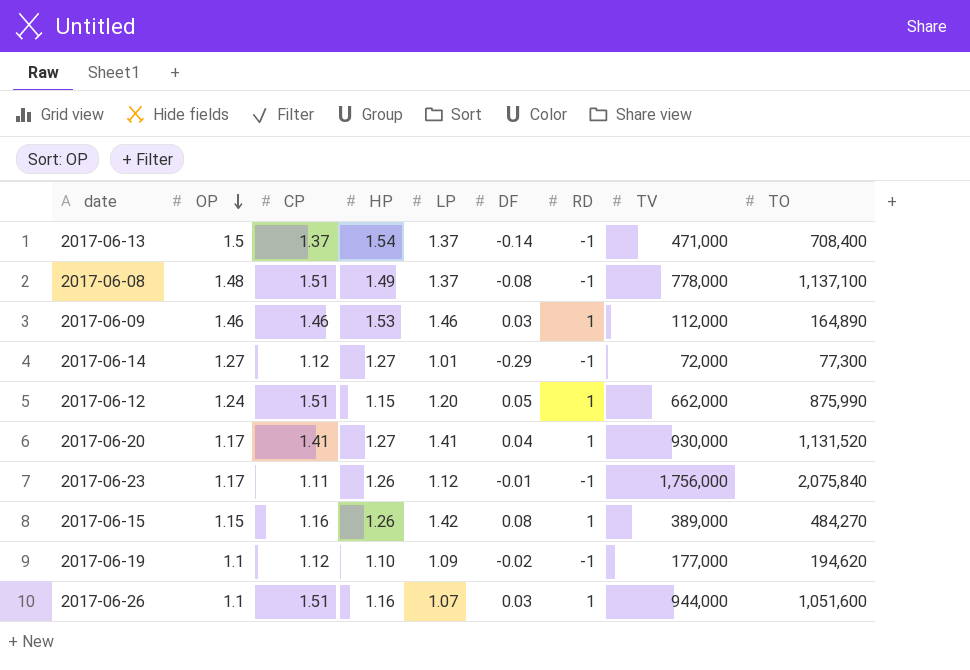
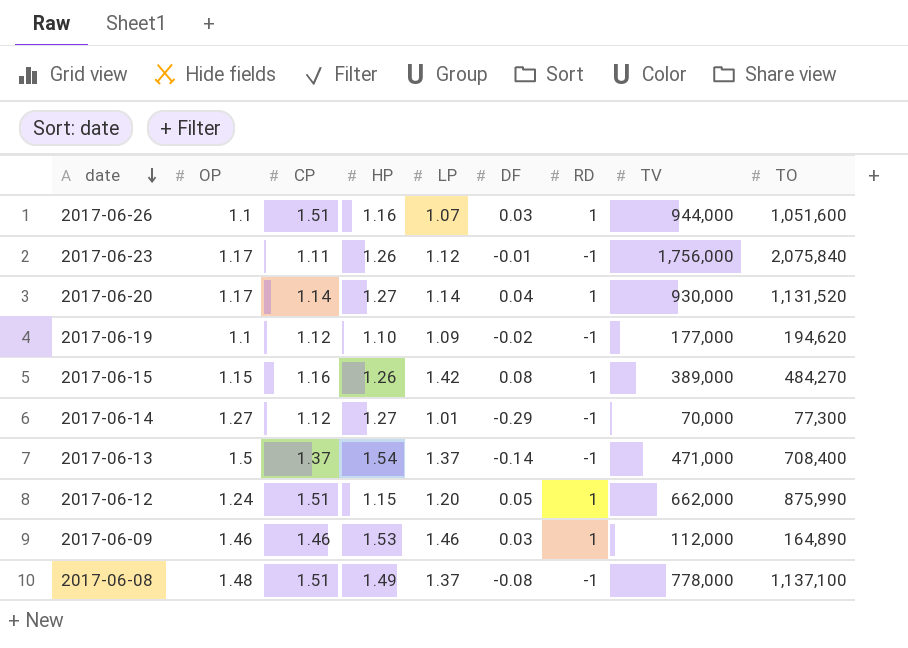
row order: OP descending -> date descending
2017-06-20 | CP: 1.41 -> 1.14
2017-06-20 | LP: 1.41 -> 1.14
2017-06-14 | TV: 72,000 -> 70,000

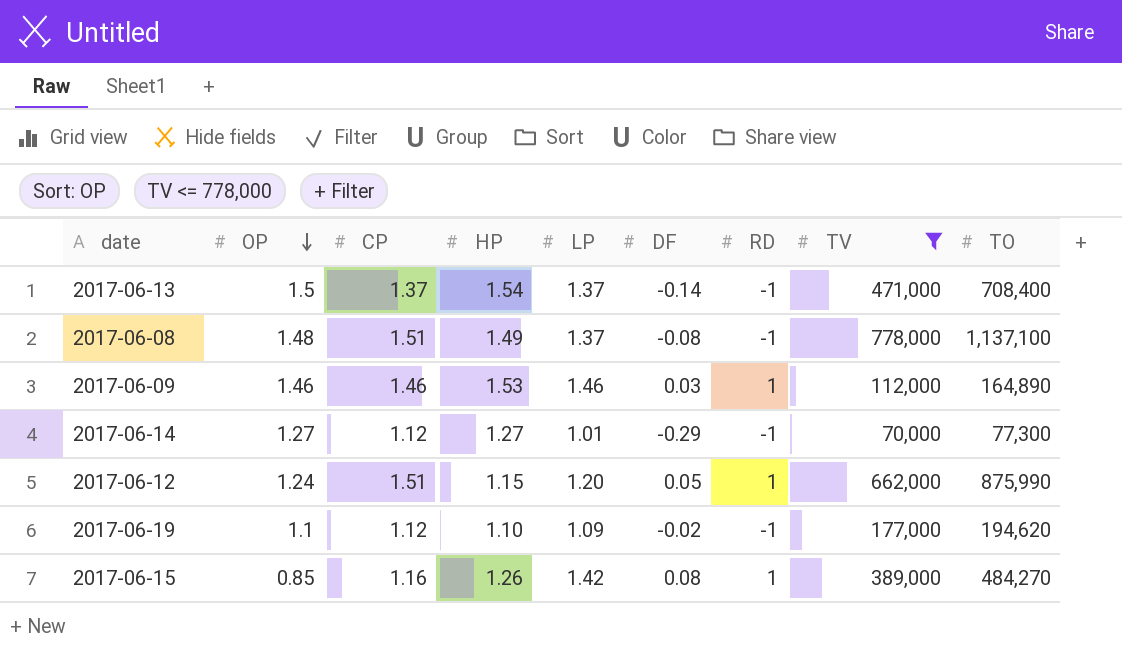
filter: none -> TV <= 778,000
row order: date descending -> OP descending
2017-06-15 | OP: 1.15 -> 0.85

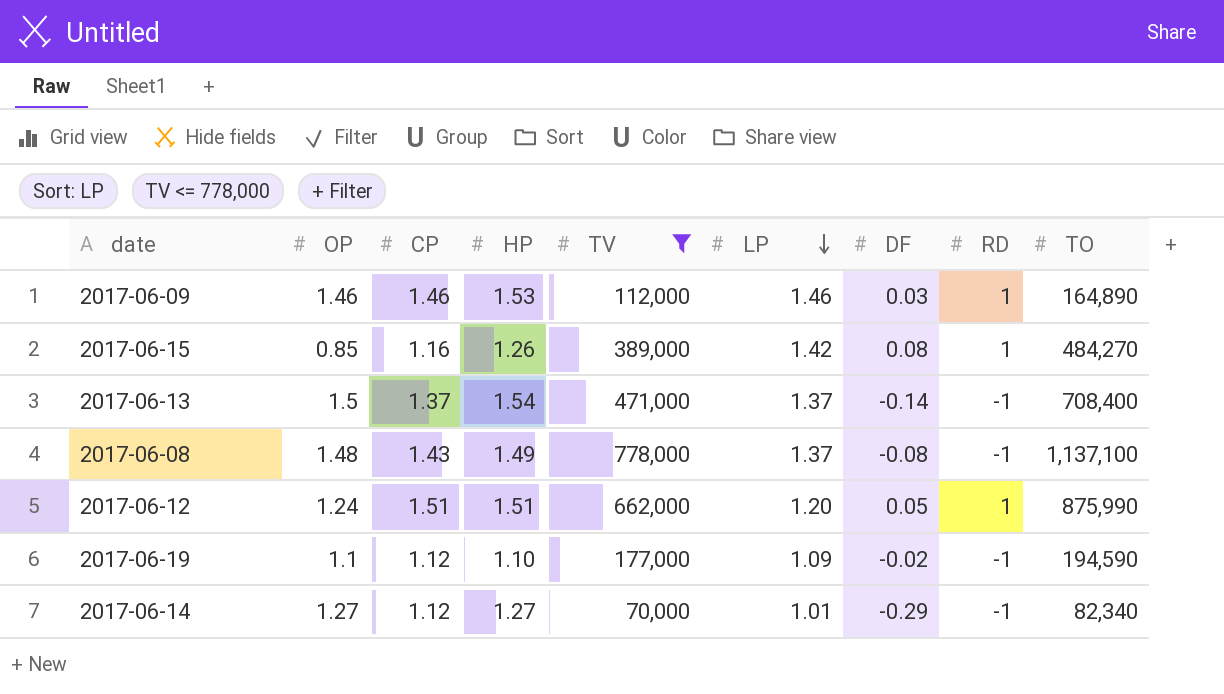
row order: OP descending -> LP descending
column TV | position: 8 -> 5
2017-06-08 | CP: 1.51 -> 1.43
2017-06-12 | HP: 1.15 -> 1.51
2017-06-19 | TO: 194,620 -> 194,590
2017-06-14 | TO: 77,300 -> 82,340

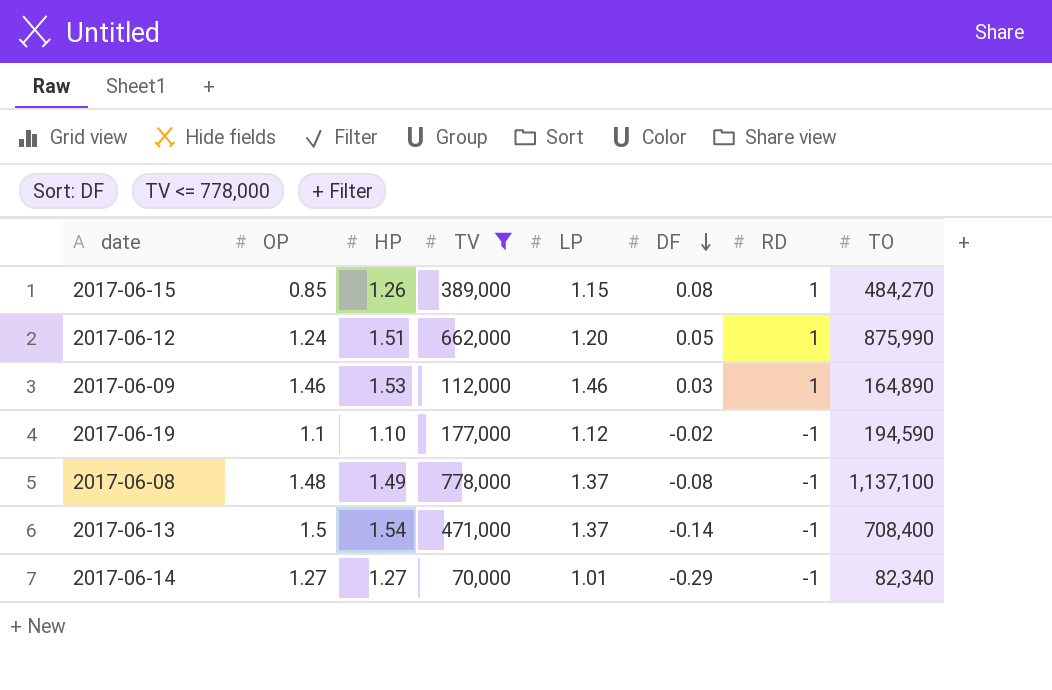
row order: LP descending -> DF descending
column CP | position: 3 -> none
2017-06-15 | LP: 1.42 -> 1.15
2017-06-19 | LP: 1.09 -> 1.12

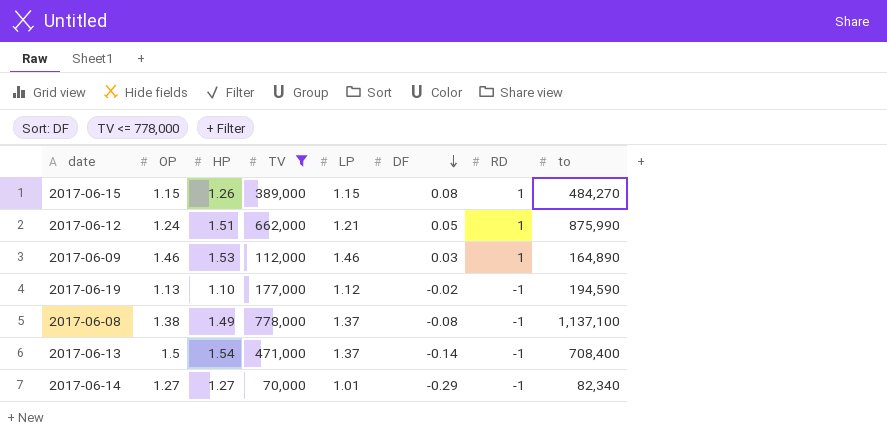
column name: TO -> to
2017-06-15 | OP: 0.85 -> 1.15
2017-06-12 | LP: 1.20 -> 1.21
2017-06-19 | OP: 1.1 -> 1.13
2017-06-08 | OP: 1.48 -> 1.38

